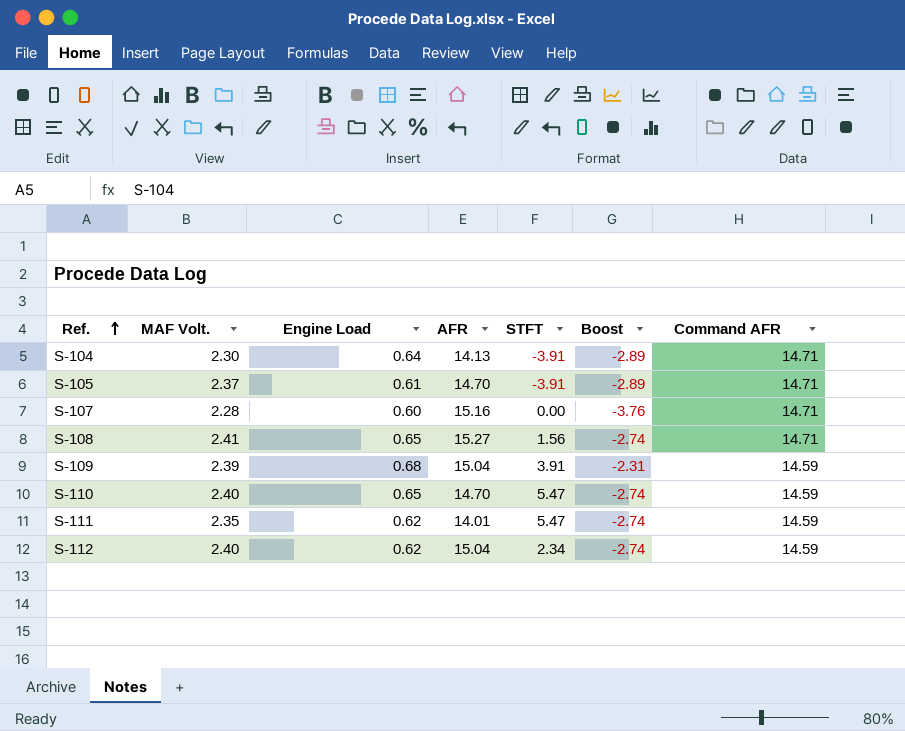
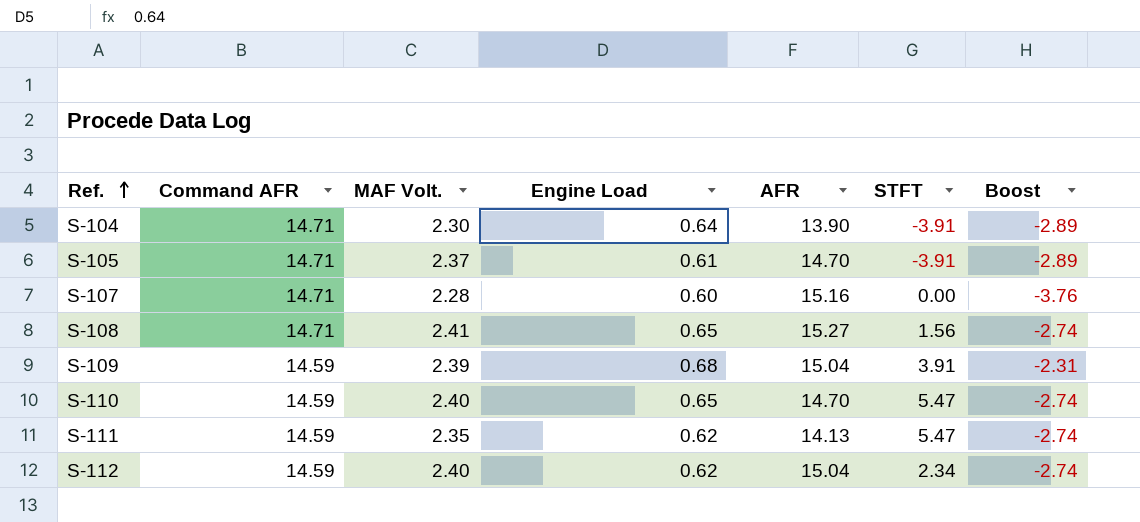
column Command AFR | position: 7 -> 2
S-104 | AFR: 14.13 -> 13.90
S-111 | AFR: 14.01 -> 14.13

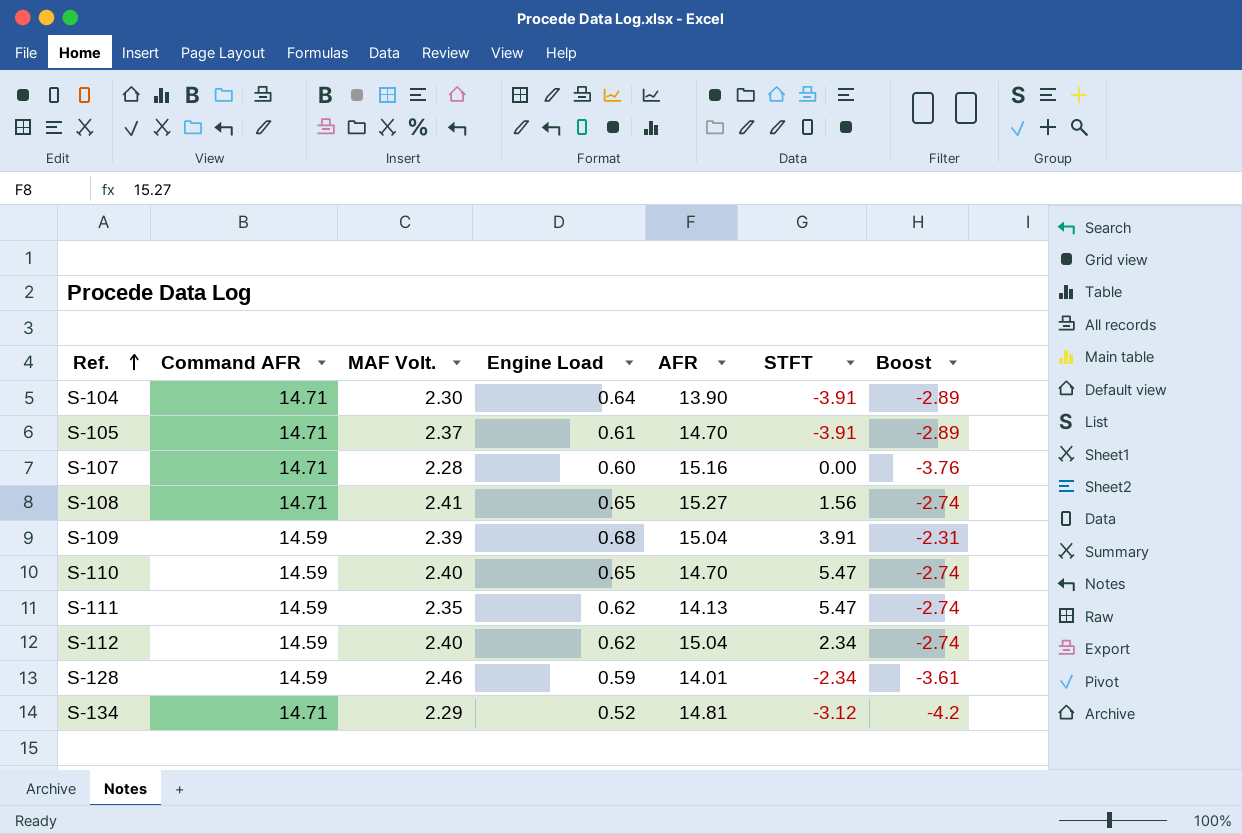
row S-128: none -> 14.59 | 2.46 | 0.59 | 14.01 | -2.34 | -3.61
row S-134: none -> 14.71 | 2.29 | 0.52 | 14.81 | -3.12 | -4.2

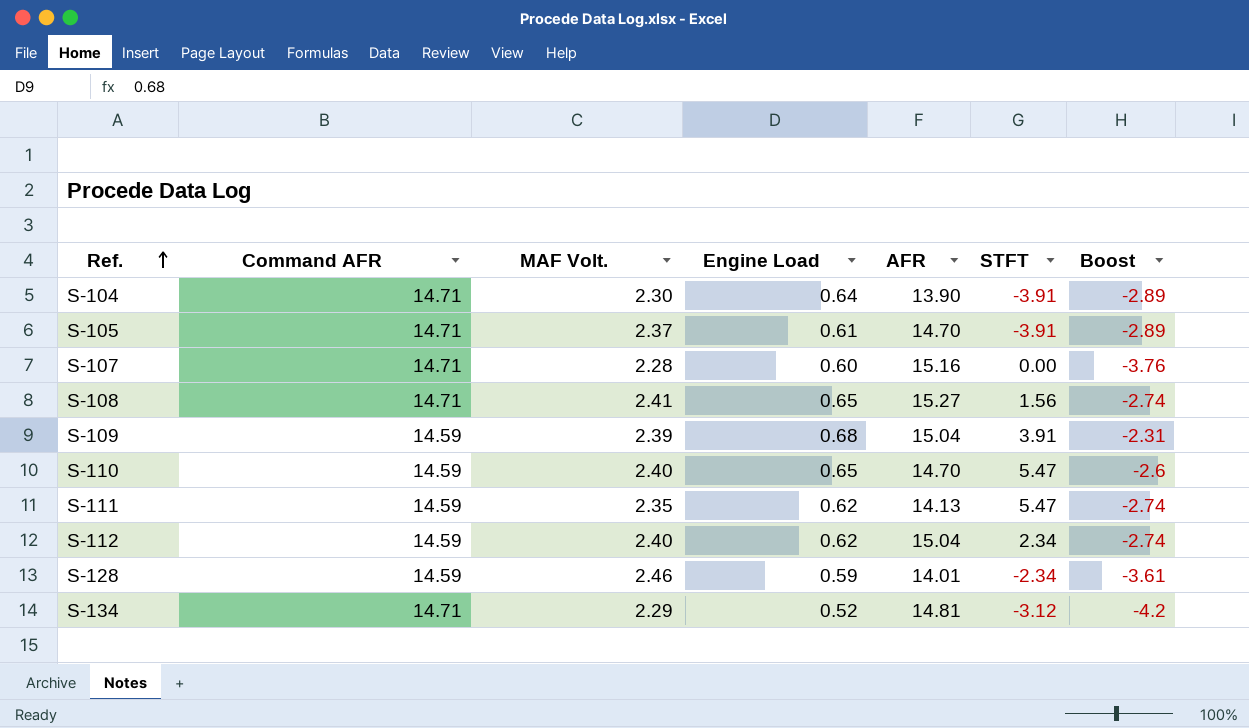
S-110 | Boost: -2.74 -> -2.6

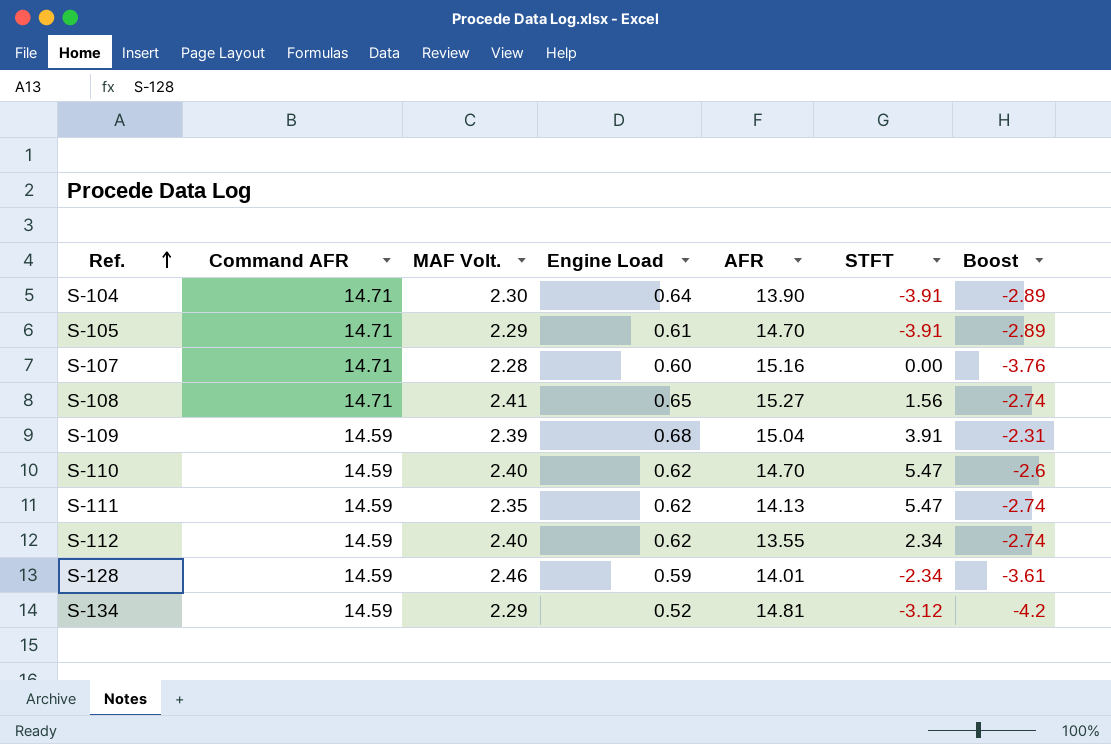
S-105 | MAF Volt.: 2.37 -> 2.29
S-110 | Engine Load: 0.65 -> 0.62
S-112 | AFR: 15.04 -> 13.55
S-134 | Command AFR: 14.71 -> 14.59

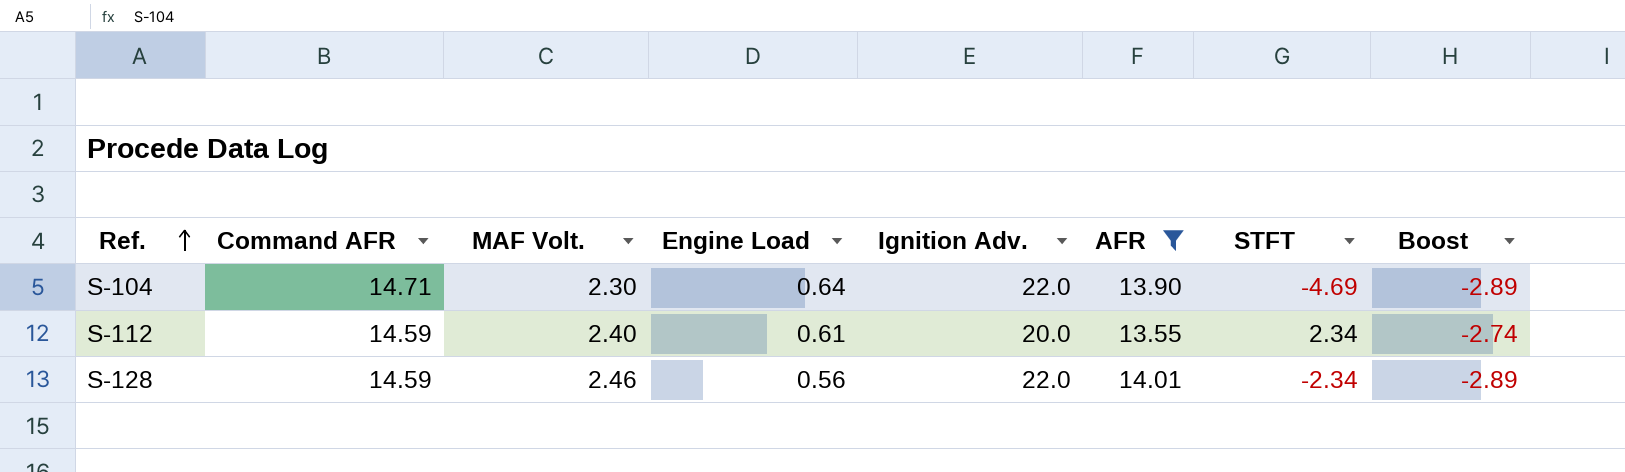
filter: none -> AFR <= 14.01
column Ignition Adv. | position: none -> 5
S-104 | STFT: -3.91 -> -4.69
S-112 | Engine Load: 0.62 -> 0.61
S-128 | Engine Load: 0.59 -> 0.56
S-128 | Boost: -3.61 -> -2.89

